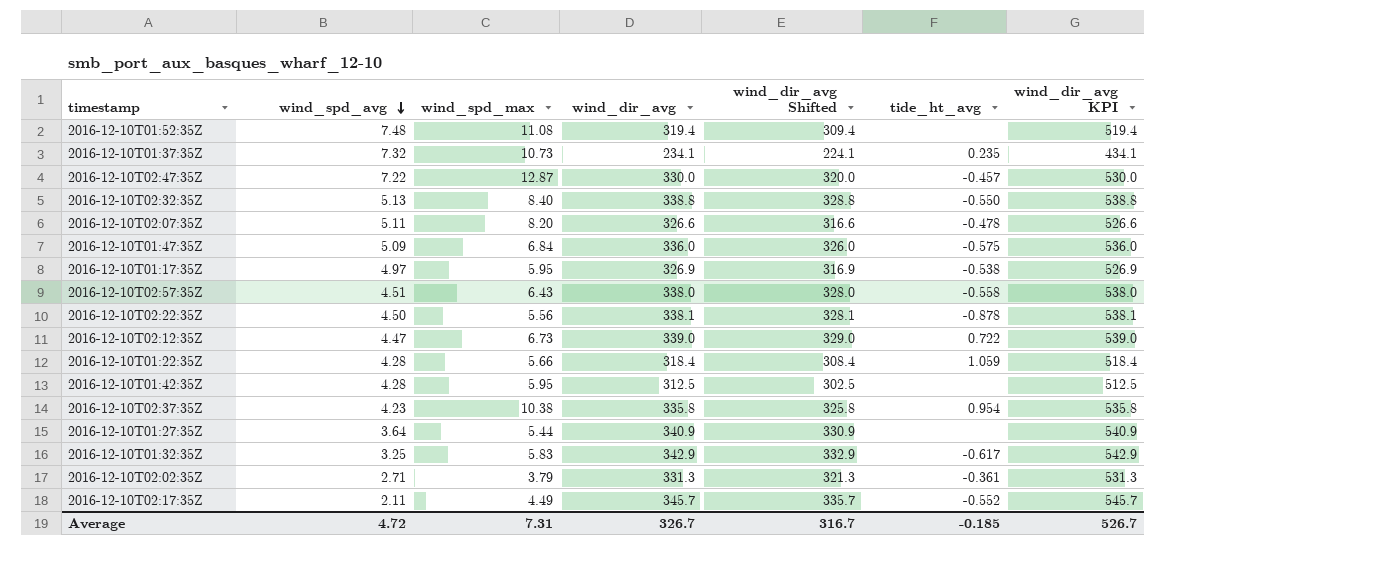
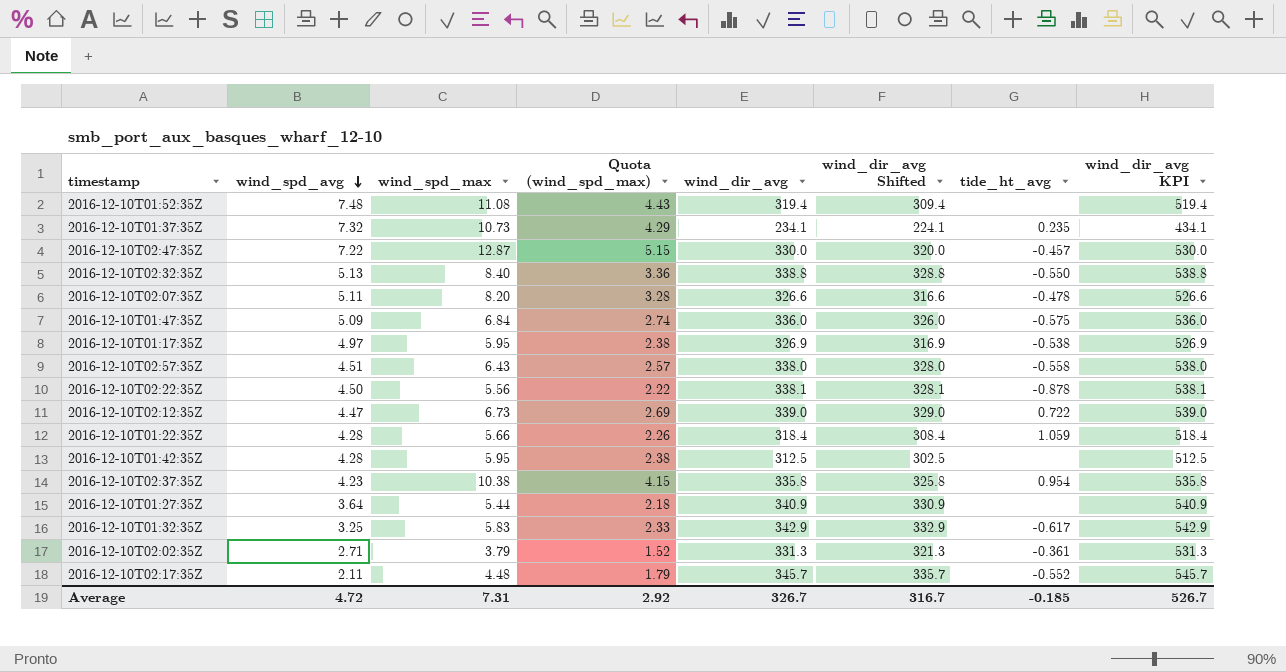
column Quota (wind_spd_max) | formula: none -> [wind_spd_max] * 0.4
2016-12-10T02:17:35Z | wind_spd_max: 4.49 -> 4.48

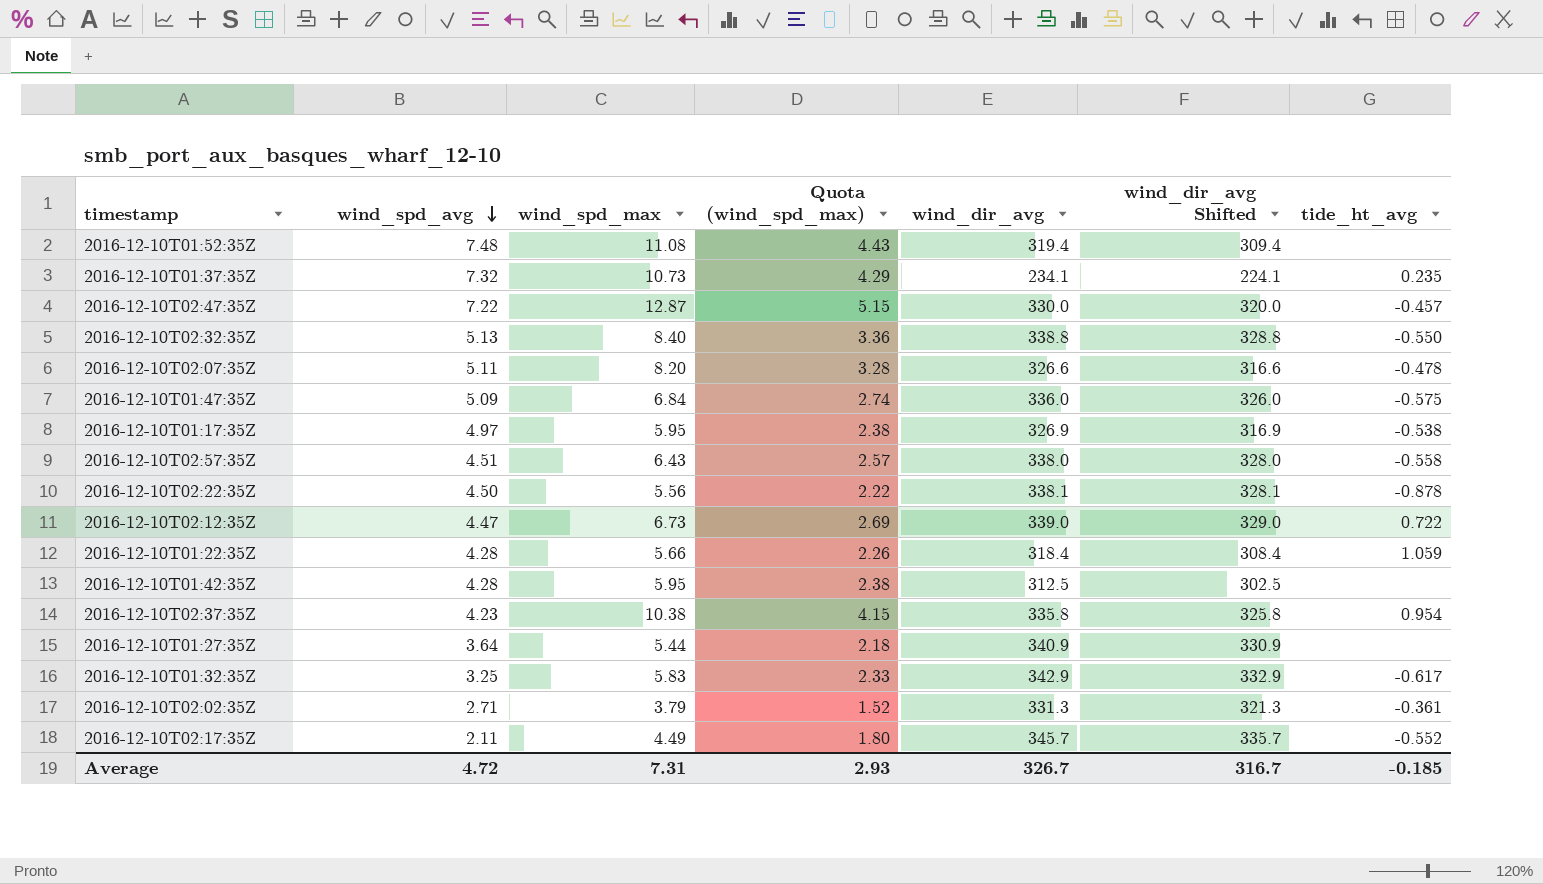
column wind_dir_avg KPI | formula: [wind_dir_avg] + 200 -> none
2016-12-10T02:17:35Z | wind_spd_max: 4.48 -> 4.49
2016-12-10T02:17:35Z | Quota (wind_spd_max): 1.79 -> 1.80
Average | Quota (wind_spd_max): 2.92 -> 2.93

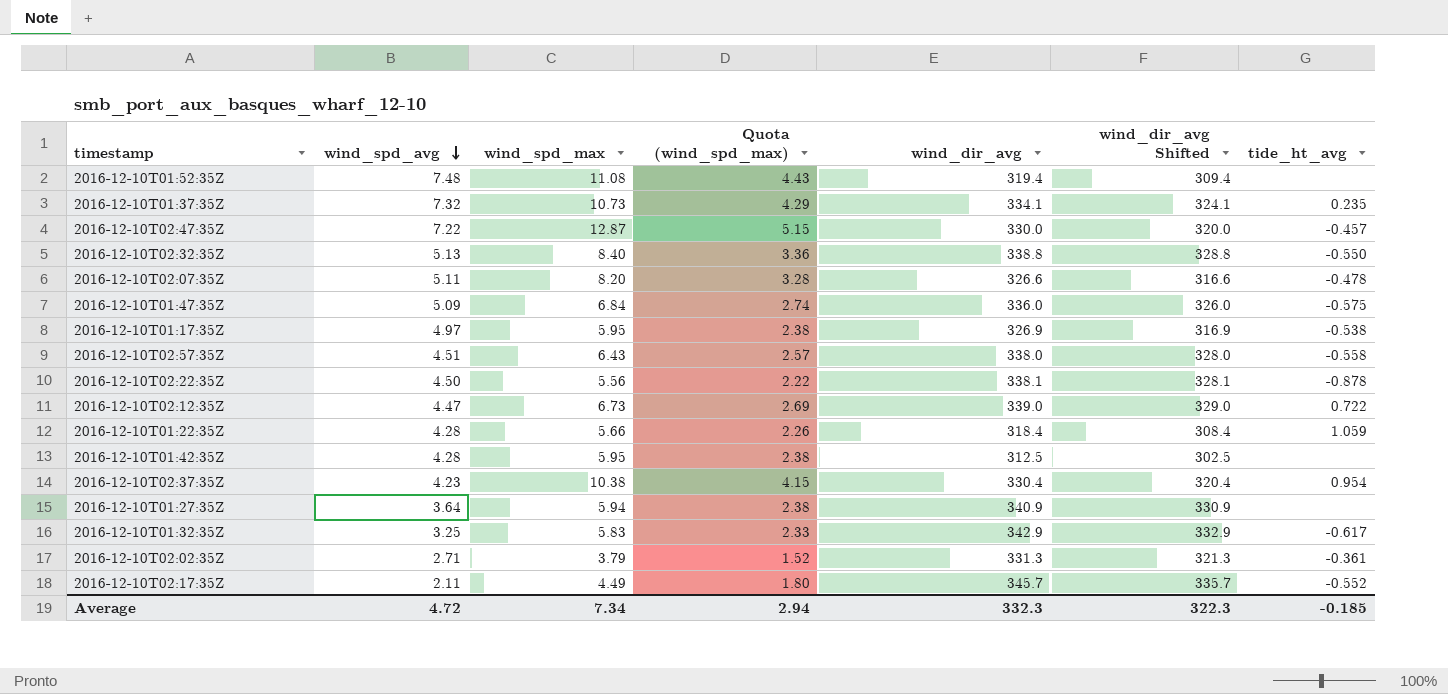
2016-12-10T01:37:35Z | wind_dir_avg: 234.1 -> 334.1
2016-12-10T01:37:35Z | wind_dir_avg Shifted: 224.1 -> 324.1
2016-12-10T02:37:35Z | wind_dir_avg: 335.8 -> 330.4
2016-12-10T02:37:35Z | wind_dir_avg Shifted: 325.8 -> 320.4
2016-12-10T01:27:35Z | wind_spd_max: 5.44 -> 5.94
2016-12-10T01:27:35Z | Quota (wind_spd_max): 2.18 -> 2.38
Average | wind_spd_max: 7.31 -> 7.34
Average | Quota (wind_spd_max): 2.93 -> 2.94
Average | wind_dir_avg: 326.7 -> 332.3
Average | wind_dir_avg Shifted: 316.7 -> 322.3

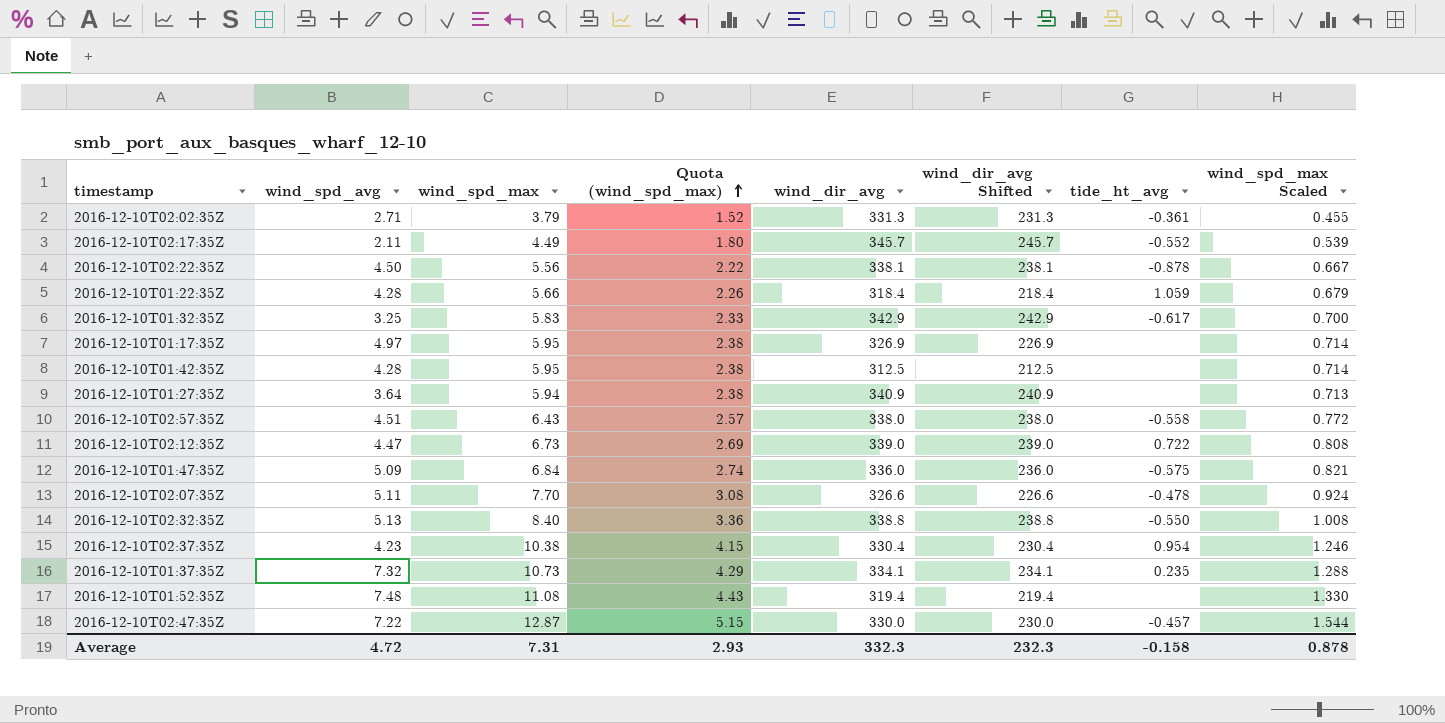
row order: wind_spd_avg descending -> Quota (wind_spd_max) ascending
column wind_dir_avg Shifted | formula: [wind_dir_avg] - 10 -> [wind_dir_avg] - 100
column wind_spd_max Scaled | formula: none -> [wind_spd_max] * 0.12
2016-12-10T01:17:35Z | tide_ht_avg: -0.538 -> none
2016-12-10T02:07:35Z | wind_spd_max: 8.20 -> 7.70
2016-12-10T02:07:35Z | Quota (wind_spd_max): 3.28 -> 3.08
Average | wind_spd_max: 7.34 -> 7.31
Average | Quota (wind_spd_max): 2.94 -> 2.93
Average | wind_dir_avg Shifted: 322.3 -> 232.3
Average | tide_ht_avg: -0.185 -> -0.158

